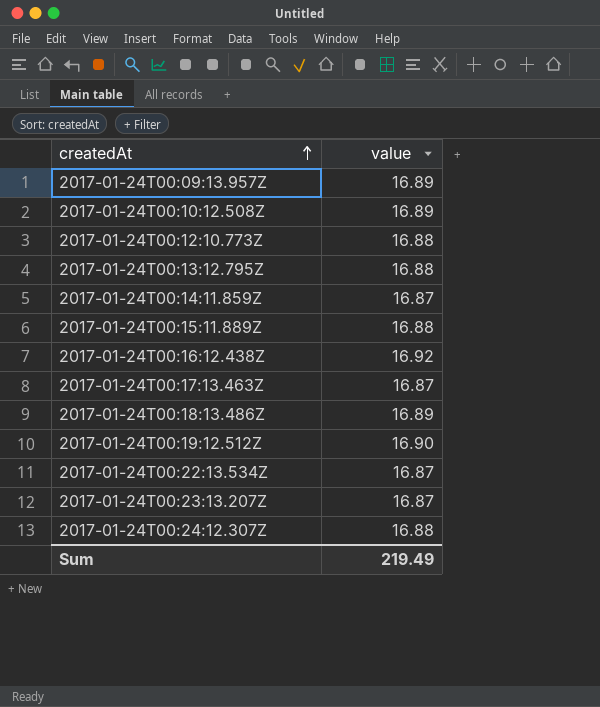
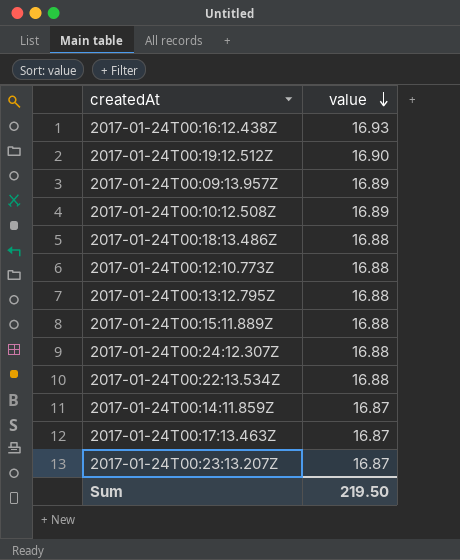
row order: createdAt ascending -> value descending
2017-01-24T00:16:12.438Z | value: 16.92 -> 16.93
2017-01-24T00:18:13.486Z | value: 16.89 -> 16.88
2017-01-24T00:22:13.534Z | value: 16.87 -> 16.88
Sum | value: 219.49 -> 219.50

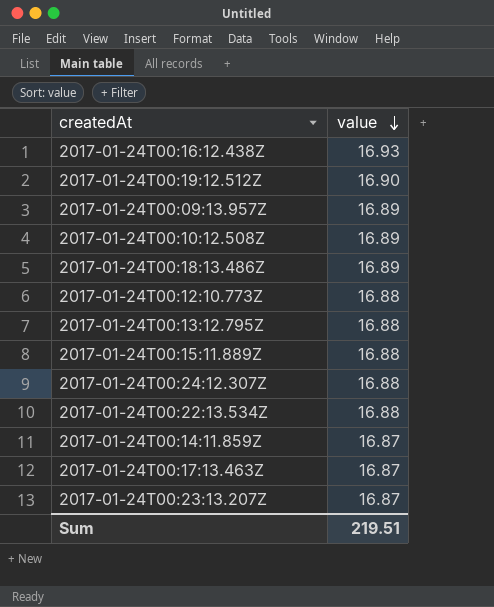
2017-01-24T00:18:13.486Z | value: 16.88 -> 16.89
Sum | value: 219.50 -> 219.51

